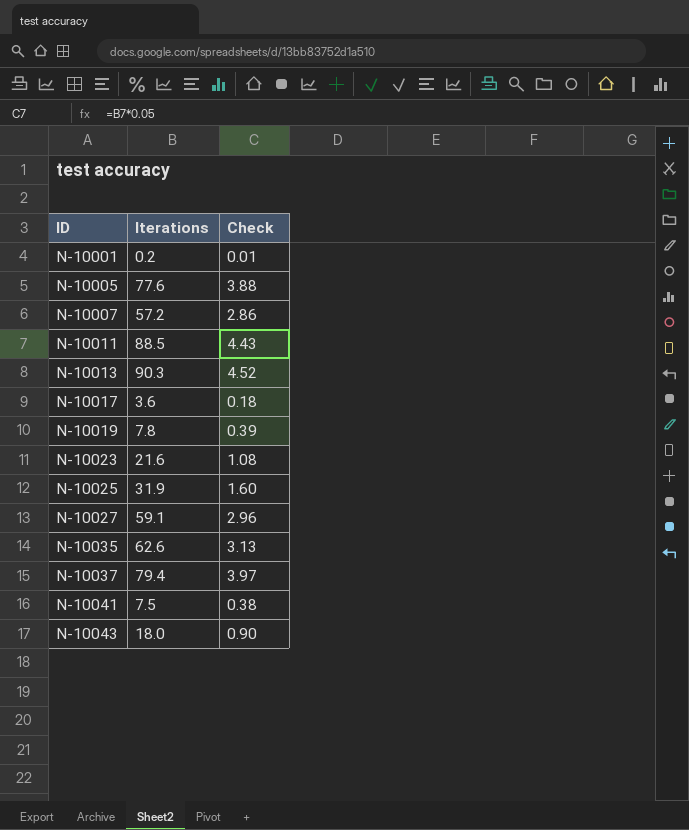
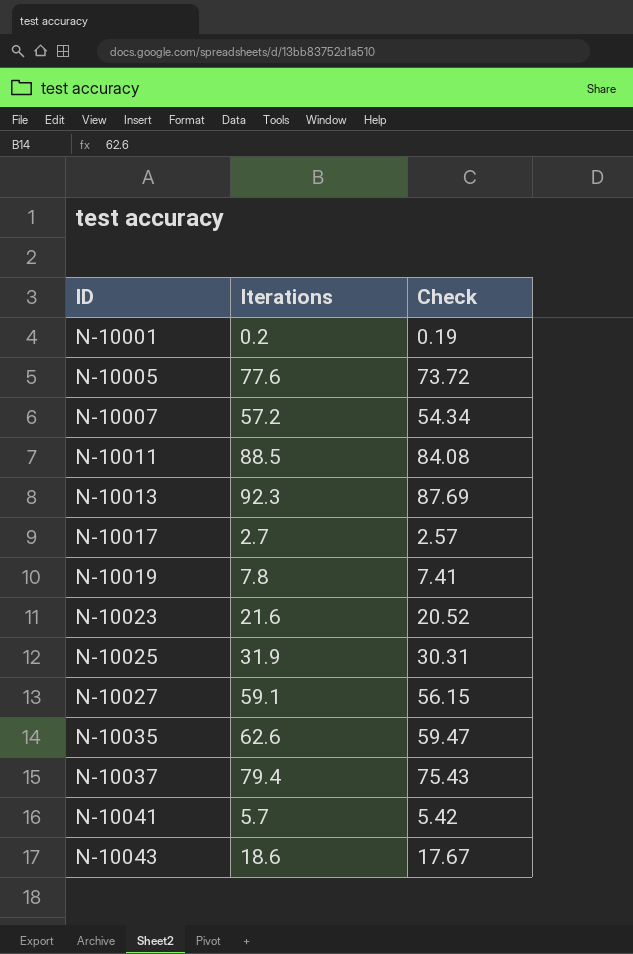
column Check | formula: [Iterations] * 0.05 -> [Iterations] * 0.95
N-10013 | Iterations: 90.3 -> 92.3
N-10017 | Iterations: 3.6 -> 2.7
N-10041 | Iterations: 7.5 -> 5.7
N-10043 | Iterations: 18.0 -> 18.6

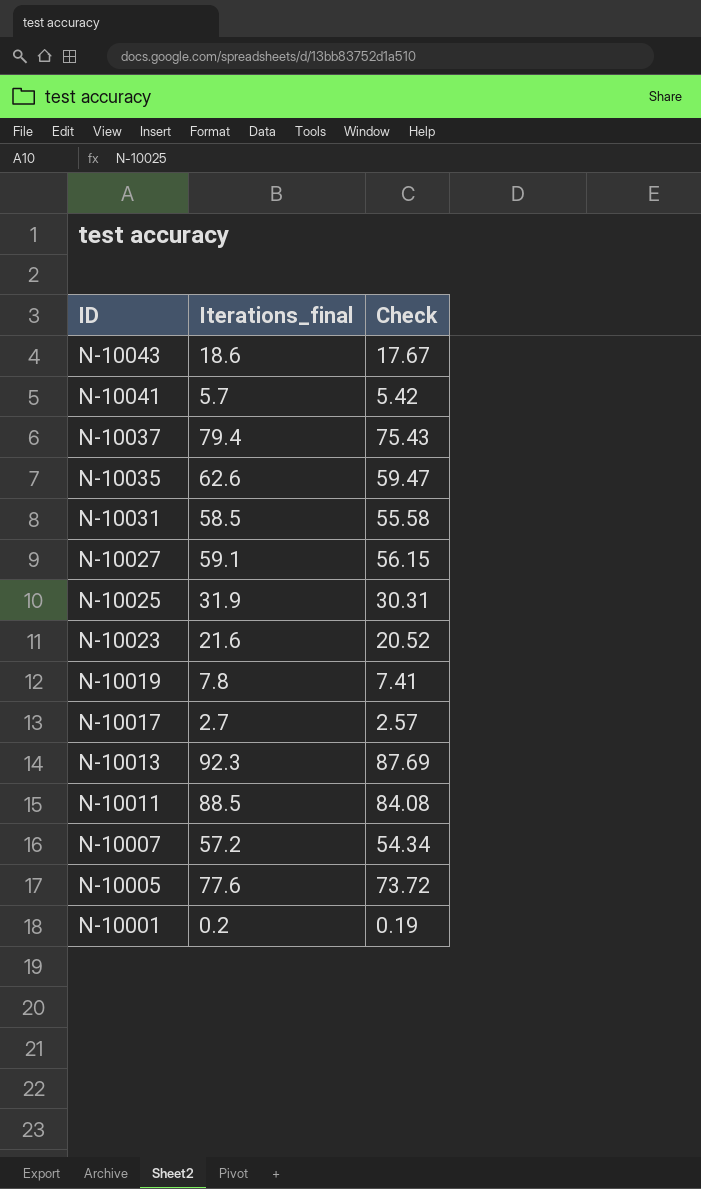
row order: ID ascending -> ID descending
column name: Iterations -> Iterations_final
row N-10031: none -> 58.5 | 55.58

